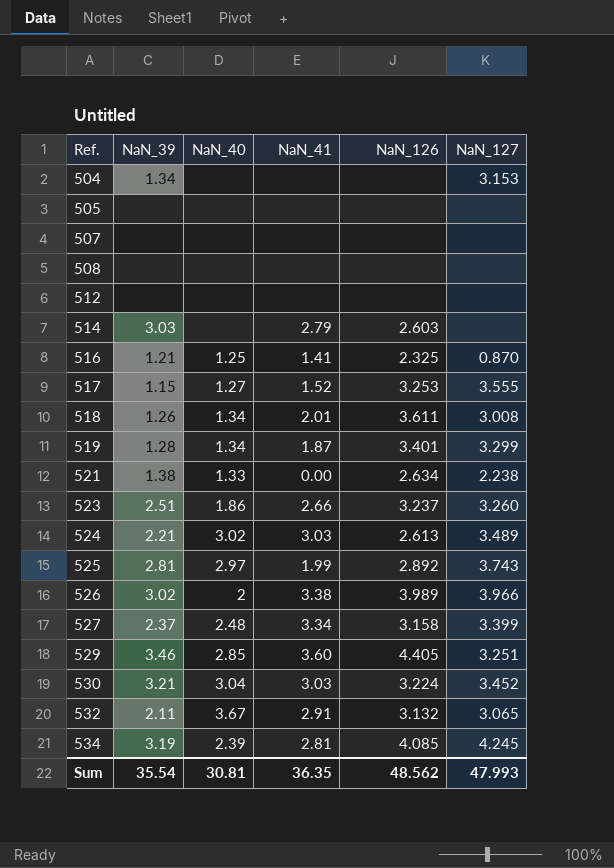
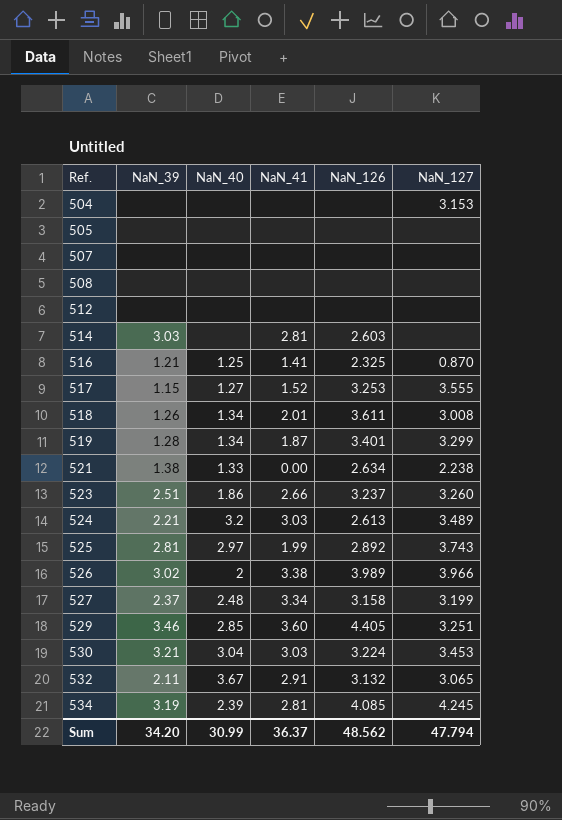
504 | NaN_39: 1.34 -> none
514 | NaN_41: 2.79 -> 2.81
524 | NaN_40: 3.02 -> 3.2
527 | NaN_127: 3.399 -> 3.199
530 | NaN_127: 3.452 -> 3.453
Sum | NaN_39: 35.54 -> 34.20
Sum | NaN_40: 30.81 -> 30.99
Sum | NaN_41: 36.35 -> 36.37
Sum | NaN_127: 47.993 -> 47.794

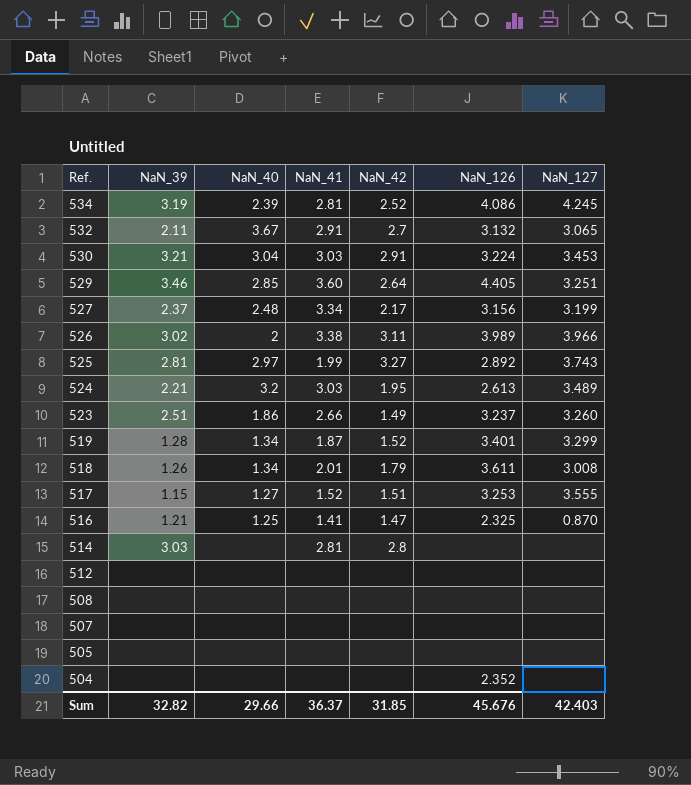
row order: Ref. ascending -> Ref. descending
column NaN_42 | position: none -> 5
row 521: 1.38 | 1.33 | 0.00 | 2.634 | 2.238 -> none
534 | NaN_126: 4.085 -> 4.086
527 | NaN_126: 3.158 -> 3.156
514 | NaN_126: 2.603 -> none
504 | NaN_126: none -> 2.352
504 | NaN_127: 3.153 -> none
Sum | NaN_39: 34.20 -> 32.82
Sum | NaN_40: 30.99 -> 29.66
Sum | NaN_126: 48.562 -> 45.676
Sum | NaN_127: 47.794 -> 42.403

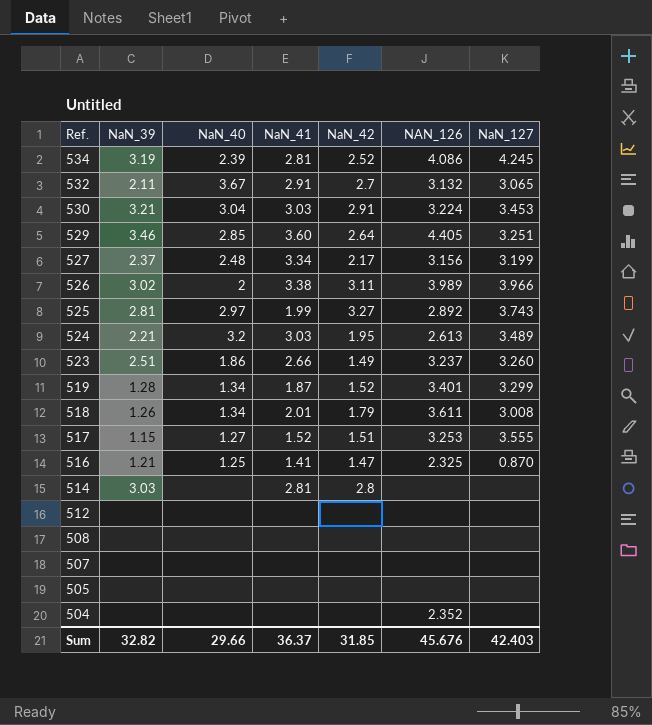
column name: NaN_126 -> NAN_126

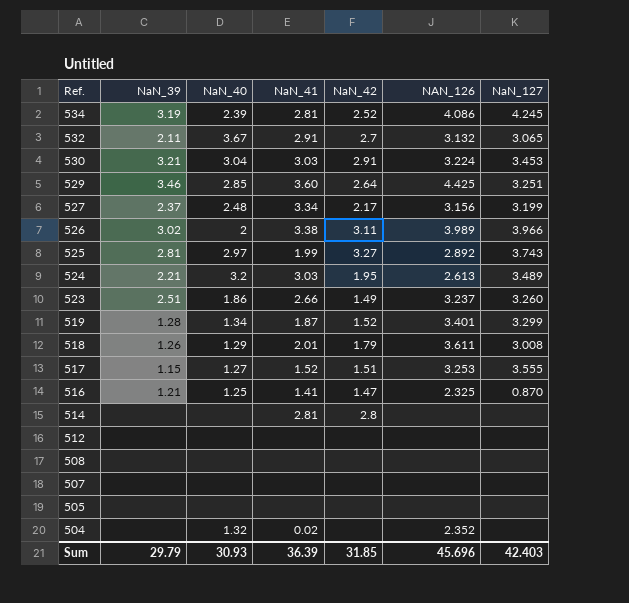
529 | NAN_126: 4.405 -> 4.425
518 | NaN_40: 1.34 -> 1.29
514 | NaN_39: 3.03 -> none
504 | NaN_40: none -> 1.32
504 | NaN_41: none -> 0.02
Sum | NaN_39: 32.82 -> 29.79
Sum | NaN_40: 29.66 -> 30.93
Sum | NaN_41: 36.37 -> 36.39
Sum | NAN_126: 45.676 -> 45.696

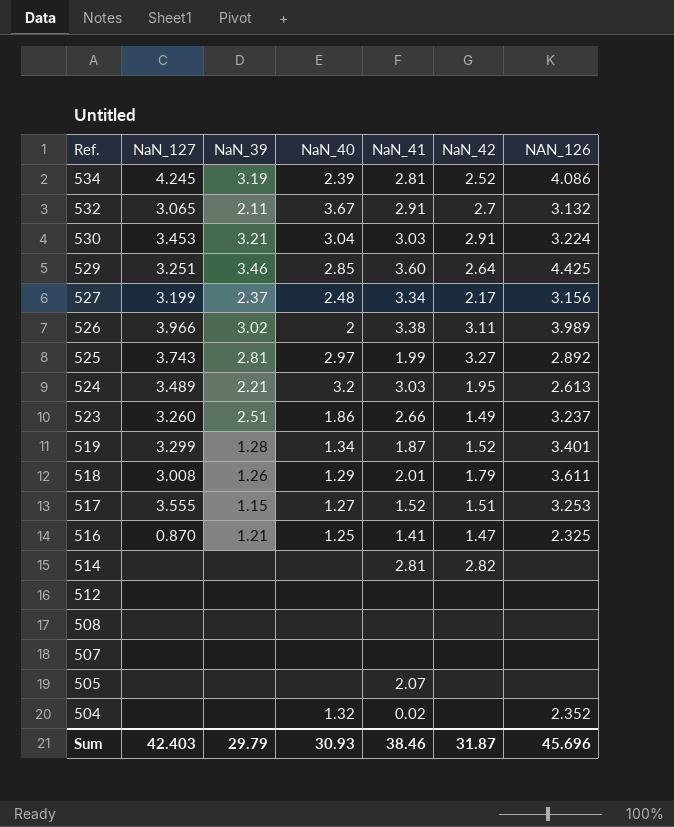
column NaN_127 | position: 7 -> 2
514 | NaN_42: 2.8 -> 2.82
505 | NaN_41: none -> 2.07
Sum | NaN_41: 36.39 -> 38.46
Sum | NaN_42: 31.85 -> 31.87

